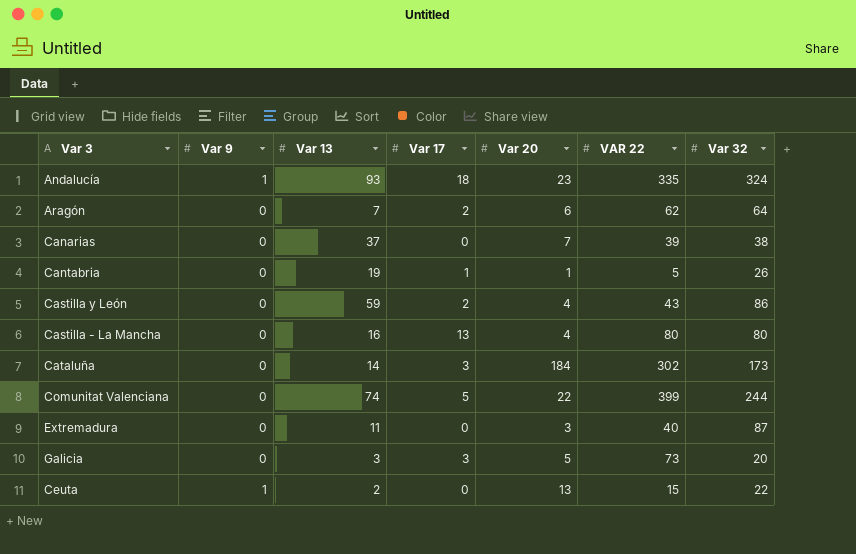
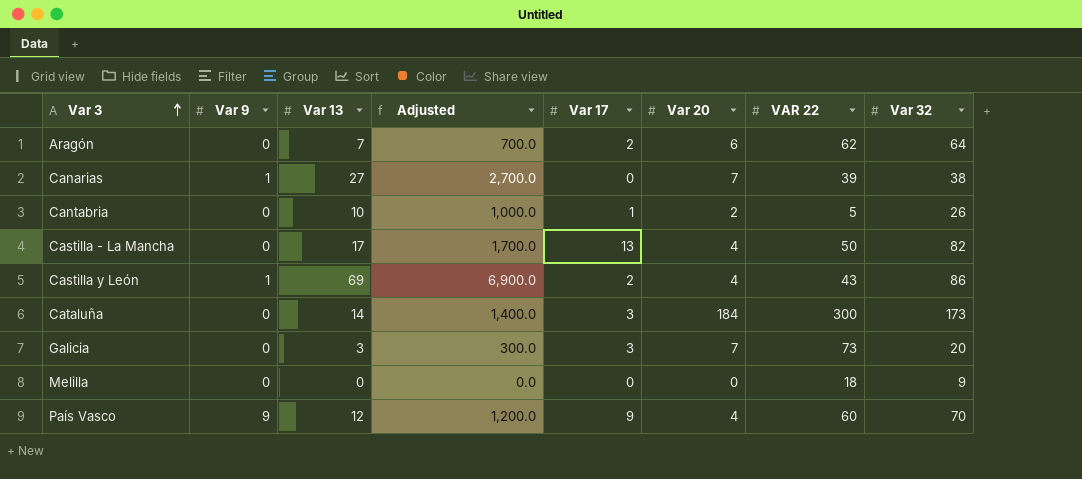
row order: none -> Var 3 ascending
column Adjusted | formula: none -> [Var 13] * 100
row Andalucía: 1 | 93 | 18 | 23 | 335 | 324 -> none
row Comunitat Valenciana: 0 | 74 | 5 | 22 | 399 | 244 -> none
row Extremadura: 0 | 11 | 0 | 3 | 40 | 87 -> none
row Ceuta: 1 | 2 | 0 | 13 | 15 | 22 -> none
Canarias | Var 9: 0 -> 1
Canarias | Var 13: 37 -> 27
Cantabria | Var 13: 19 -> 10
Cantabria | Var 20: 1 -> 2
Castilla - La Mancha | Var 13: 16 -> 17
Castilla - La Mancha | VAR 22: 80 -> 50
Castilla - La Mancha | Var 32: 80 -> 82
Castilla y León | Var 9: 0 -> 1
Castilla y León | Var 13: 59 -> 69
Cataluña | VAR 22: 302 -> 300
Galicia | Var 20: 5 -> 7
row Melilla: none -> 0 | 0 | 0.0 | 0 | 0 | 18 | 9
row País Vasco: none -> 9 | 12 | 1,200.0 | 9 | 4 | 60 | 70

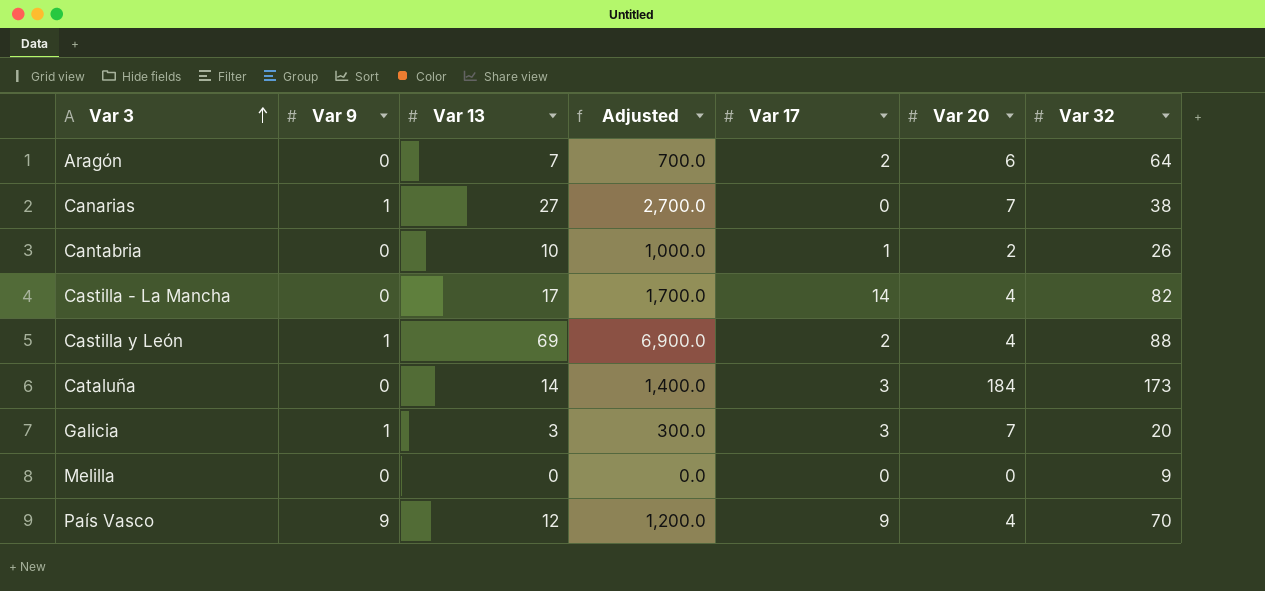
column VAR 22 | position: 7 -> none
Castilla - La Mancha | Var 17: 13 -> 14
Castilla y León | Var 32: 86 -> 88
Galicia | Var 9: 0 -> 1

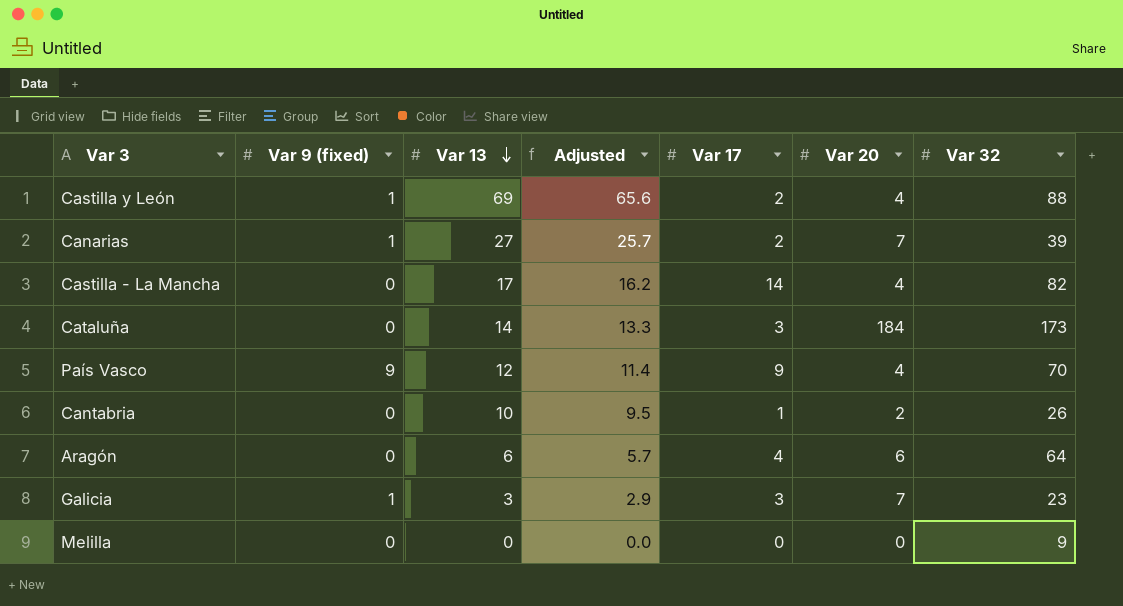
row order: Var 3 ascending -> Var 13 descending
column name: Var 9 -> Var 9 (fixed)
column Adjusted | formula: [Var 13] * 100 -> [Var 13] * 0.95
Canarias | Var 17: 0 -> 2
Canarias | Var 32: 38 -> 39
Aragón | Var 13: 7 -> 6
Aragón | Var 17: 2 -> 4
Galicia | Var 32: 20 -> 23

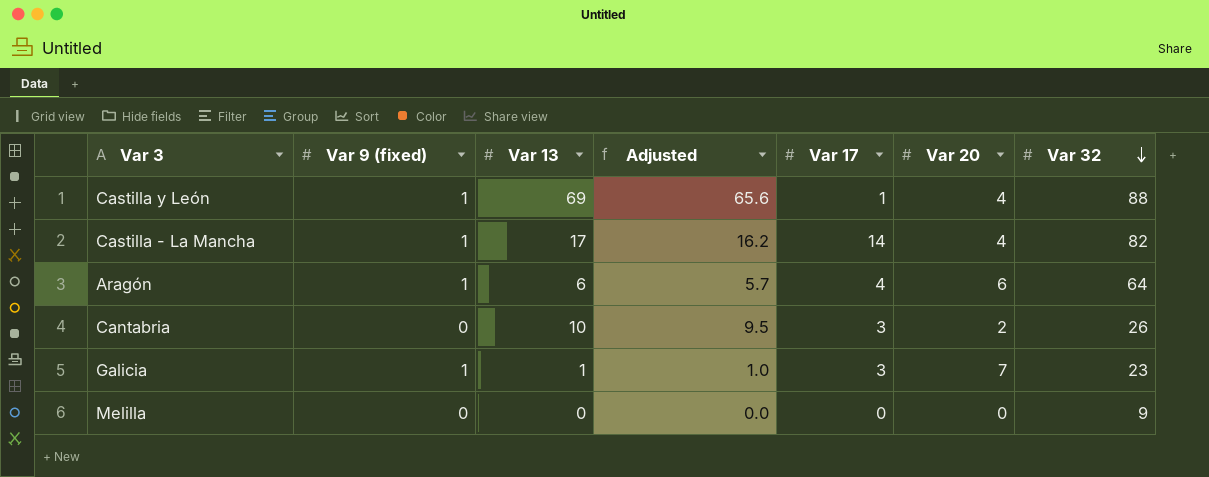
row order: Var 13 descending -> Var 32 descending
row Canarias: 1 | 27 | 25.7 | 2 | 7 | 39 -> none
row Cataluña: 0 | 14 | 13.3 | 3 | 184 | 173 -> none
row País Vasco: 9 | 12 | 11.4 | 9 | 4 | 70 -> none
Castilla y León | Var 17: 2 -> 1
Castilla - La Mancha | Var 9 (fixed): 0 -> 1
Aragón | Var 9 (fixed): 0 -> 1
Cantabria | Var 17: 1 -> 3
Galicia | Var 13: 3 -> 1
Galicia | Adjusted: 2.9 -> 1.0

